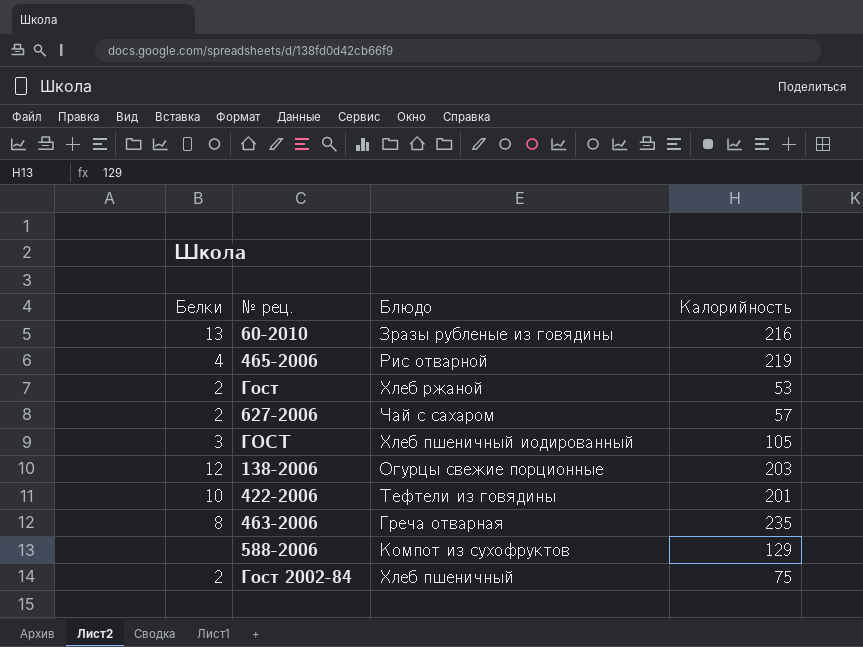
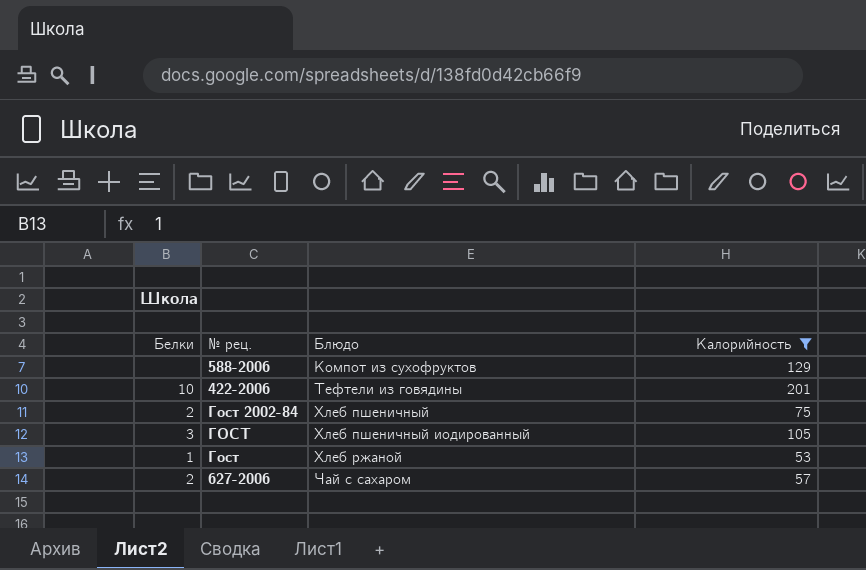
filter: none -> Калорийность <= 201
row order: none -> Блюдо ascending
Гост | Белки: 2 -> 1

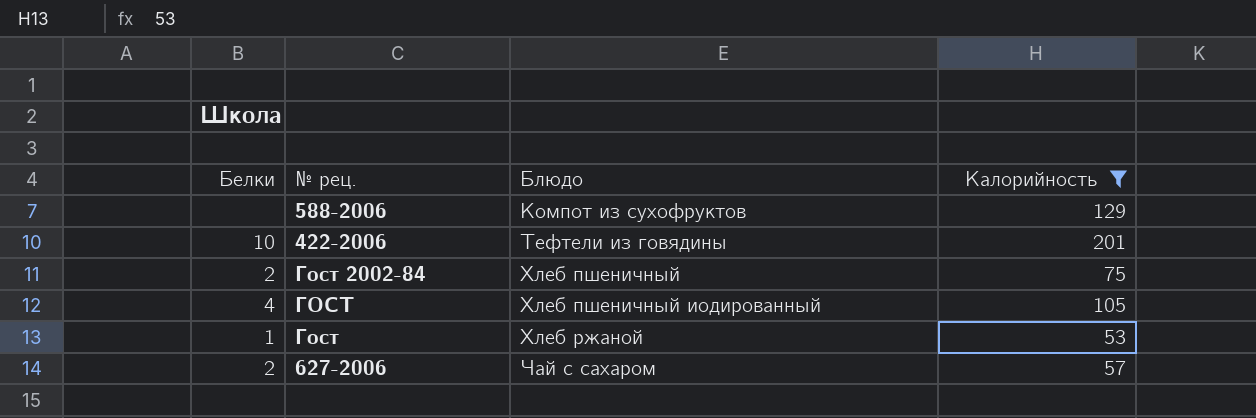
ГОСТ | Белки: 3 -> 4

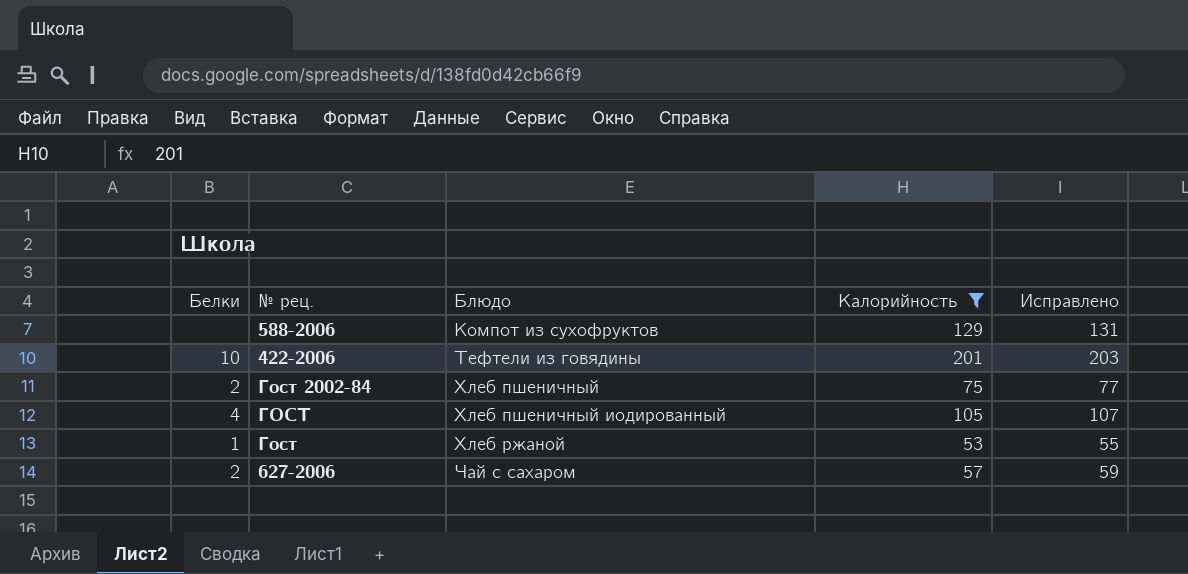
column Исправлено | formula: none -> [Калорийность] + 2

